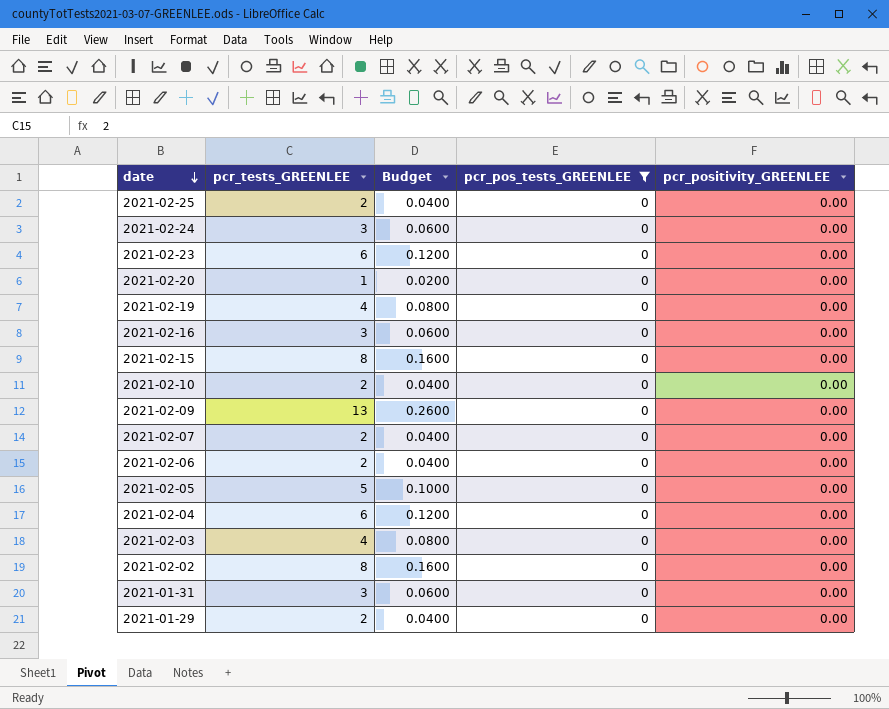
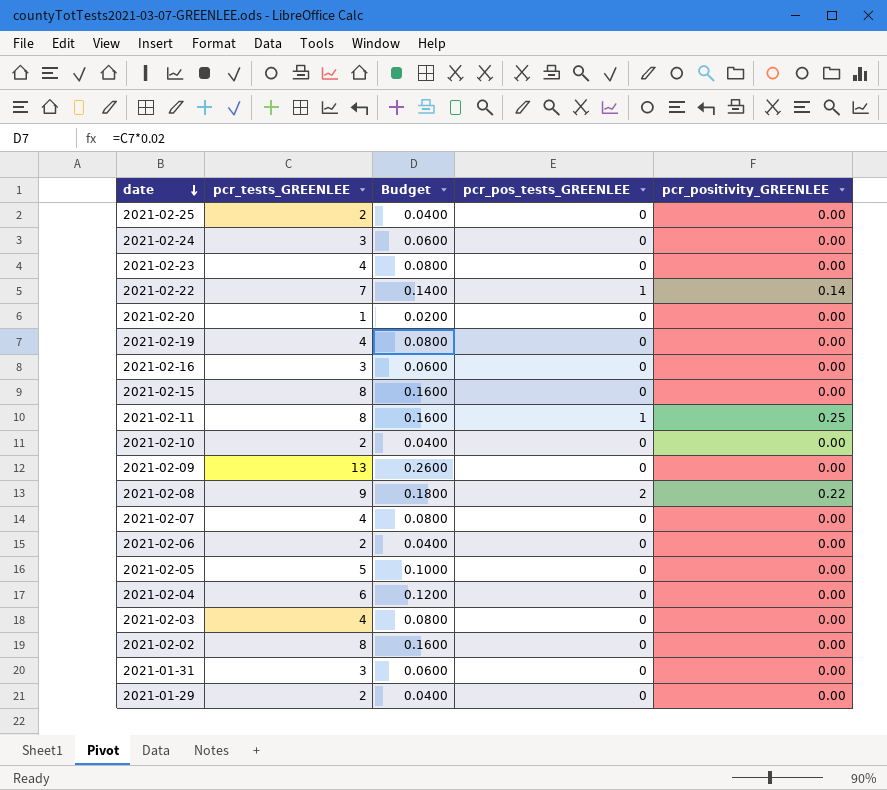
filter: pcr_pos_tests_GREENLEE = 0 -> none
2021-02-23 | pcr_tests_GREENLEE: 6 -> 4
2021-02-23 | Budget: 0.1200 -> 0.0800
2021-02-07 | pcr_tests_GREENLEE: 2 -> 4
2021-02-07 | Budget: 0.0400 -> 0.0800

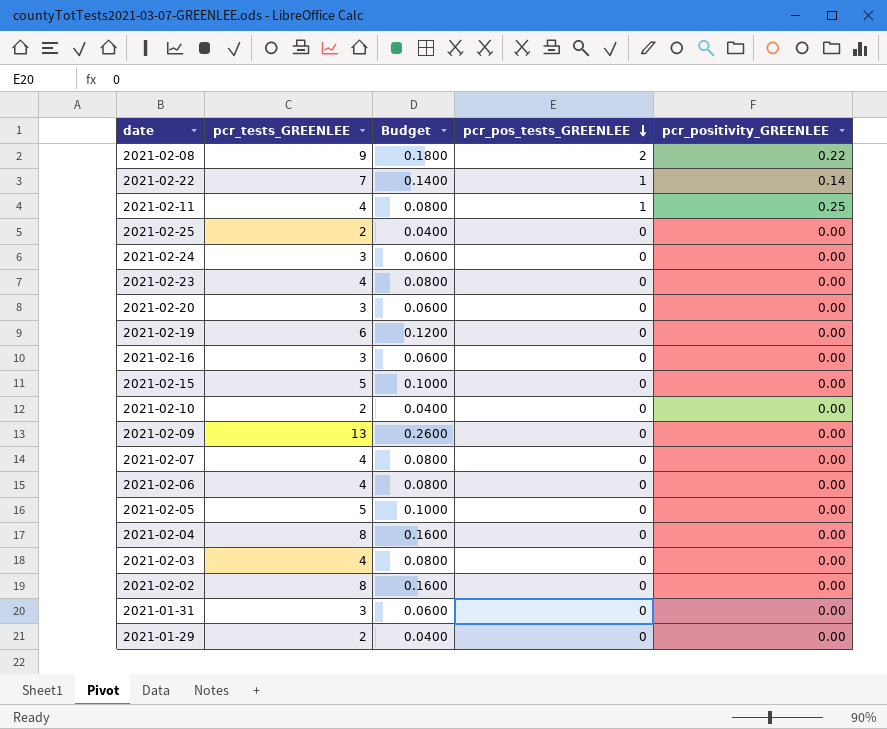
row order: date descending -> pcr_pos_tests_GREENLEE descending
2021-02-11 | pcr_tests_GREENLEE: 8 -> 4
2021-02-11 | Budget: 0.1600 -> 0.0800
2021-02-20 | pcr_tests_GREENLEE: 1 -> 3
2021-02-20 | Budget: 0.0200 -> 0.0600
2021-02-19 | pcr_tests_GREENLEE: 4 -> 6
2021-02-19 | Budget: 0.0800 -> 0.1200
2021-02-15 | pcr_tests_GREENLEE: 8 -> 5
2021-02-15 | Budget: 0.1600 -> 0.1000
2021-02-06 | pcr_tests_GREENLEE: 2 -> 4
2021-02-06 | Budget: 0.0400 -> 0.0800
2021-02-04 | pcr_tests_GREENLEE: 6 -> 8
2021-02-04 | Budget: 0.1200 -> 0.1600

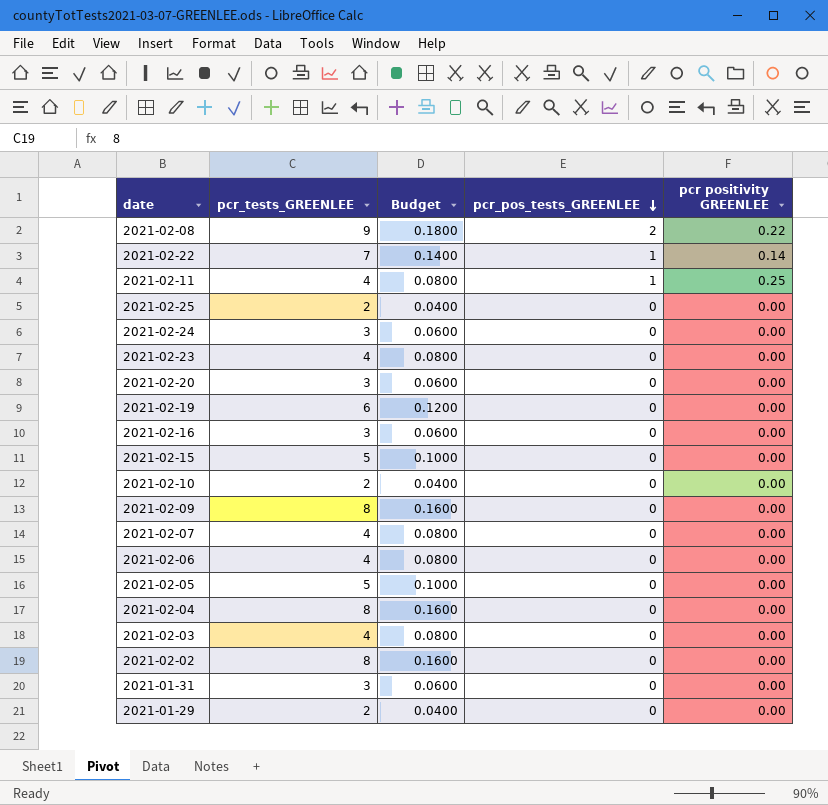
column name: pcr_positivity_GREENLEE -> pcr positivity GREENLEE
2021-02-09 | pcr_tests_GREENLEE: 13 -> 8
2021-02-09 | Budget: 0.2600 -> 0.1600

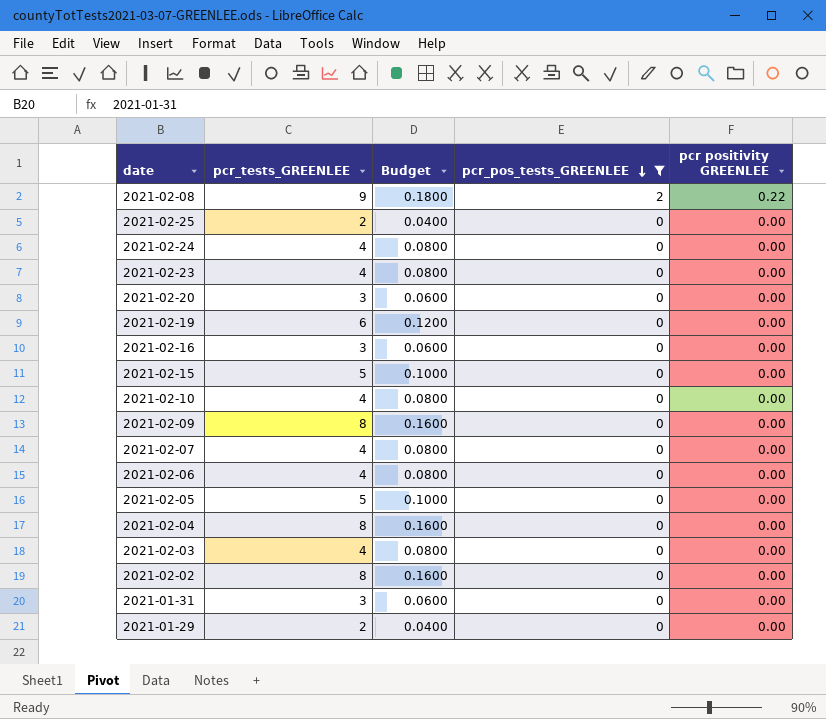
filter: none -> pcr_pos_tests_GREENLEE != 1
2021-02-24 | pcr_tests_GREENLEE: 3 -> 4
2021-02-24 | Budget: 0.0600 -> 0.0800
2021-02-10 | pcr_tests_GREENLEE: 2 -> 4
2021-02-10 | Budget: 0.0400 -> 0.0800

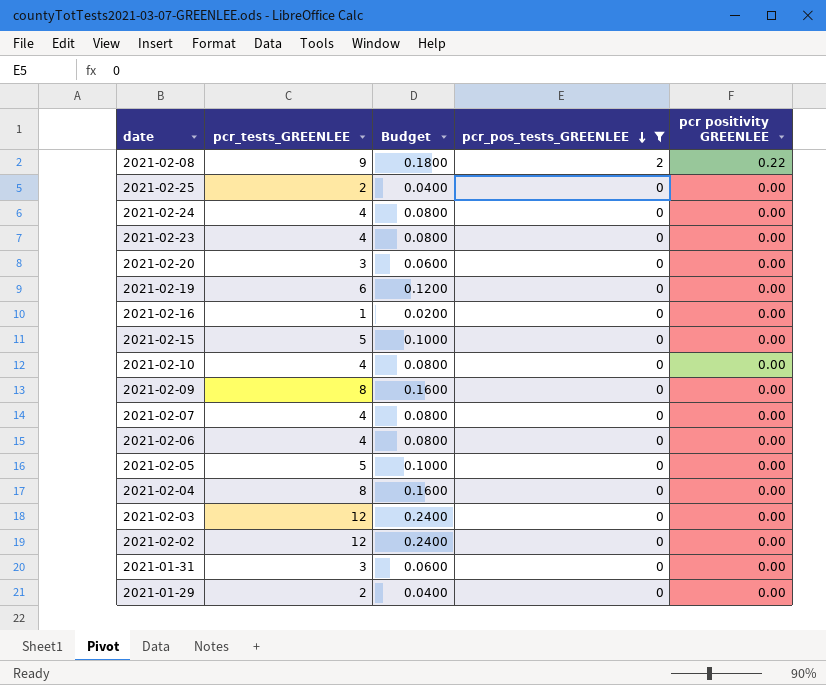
2021-02-16 | pcr_tests_GREENLEE: 3 -> 1
2021-02-16 | Budget: 0.0600 -> 0.0200
2021-02-03 | pcr_tests_GREENLEE: 4 -> 12
2021-02-03 | Budget: 0.0800 -> 0.2400
2021-02-02 | pcr_tests_GREENLEE: 8 -> 12
2021-02-02 | Budget: 0.1600 -> 0.2400

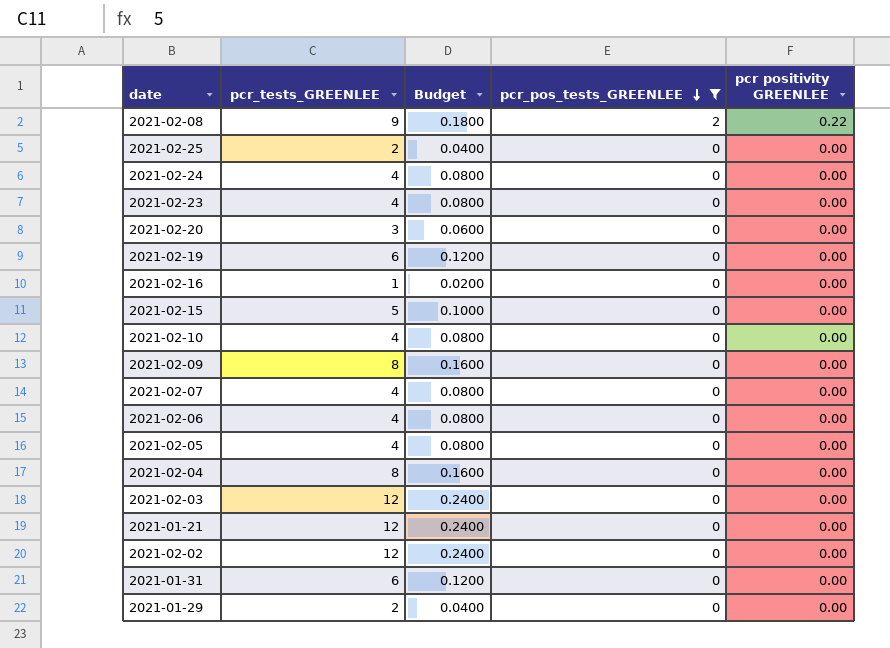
2021-02-05 | pcr_tests_GREENLEE: 5 -> 4
2021-02-05 | Budget: 0.1000 -> 0.0800
row 2021-01-21: none -> 12 | 0.2400 | 0 | 0.00
2021-01-31 | pcr_tests_GREENLEE: 3 -> 6
2021-01-31 | Budget: 0.0600 -> 0.1200

